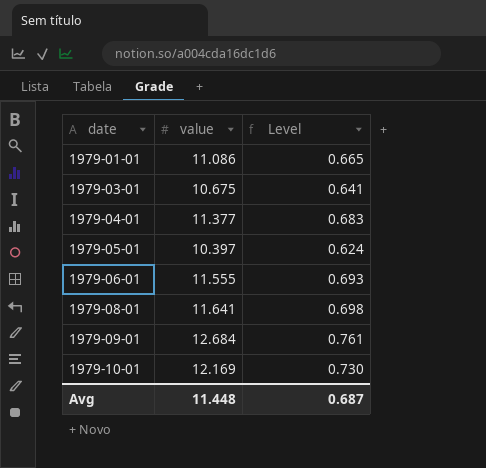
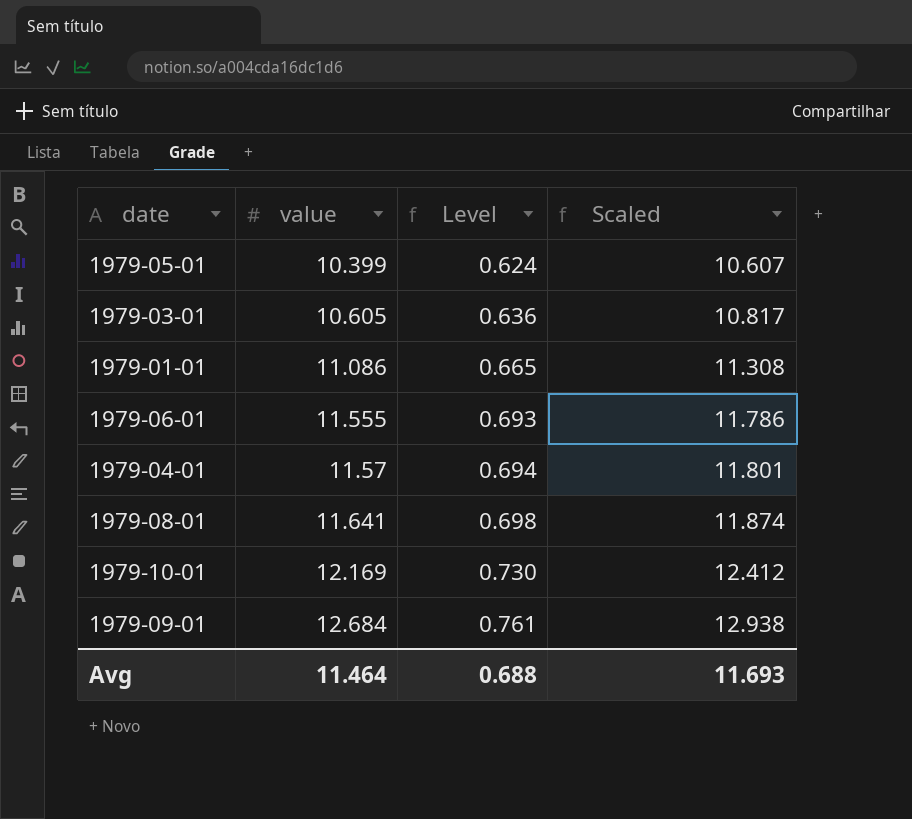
row order: date ascending -> value ascending
column Scaled | formula: none -> [value] * 1.02
1979-05-01 | value: 10.397 -> 10.399
1979-03-01 | value: 10.675 -> 10.605
1979-03-01 | Level: 0.641 -> 0.636
1979-04-01 | value: 11.377 -> 11.57
1979-04-01 | Level: 0.683 -> 0.694
Avg | value: 11.448 -> 11.464
Avg | Level: 0.687 -> 0.688

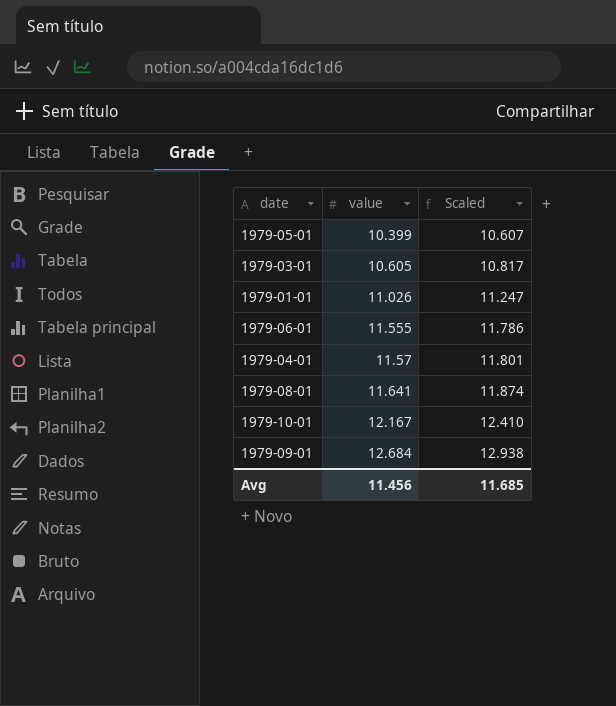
column Level | formula: [value] * 0.06 -> none
1979-01-01 | value: 11.086 -> 11.026
1979-01-01 | Scaled: 11.308 -> 11.247
1979-10-01 | value: 12.169 -> 12.167
1979-10-01 | Scaled: 12.412 -> 12.410
Avg | value: 11.464 -> 11.456
Avg | Scaled: 11.693 -> 11.685

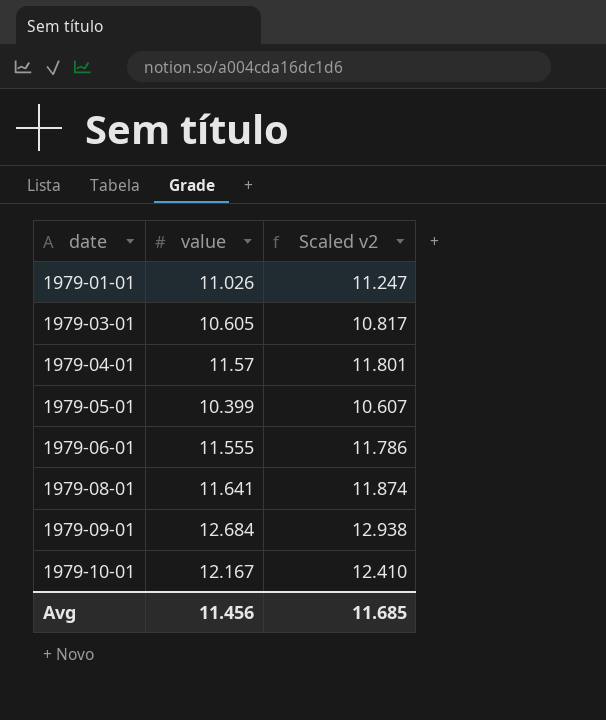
row order: value ascending -> date ascending
column name: Scaled -> Scaled v2

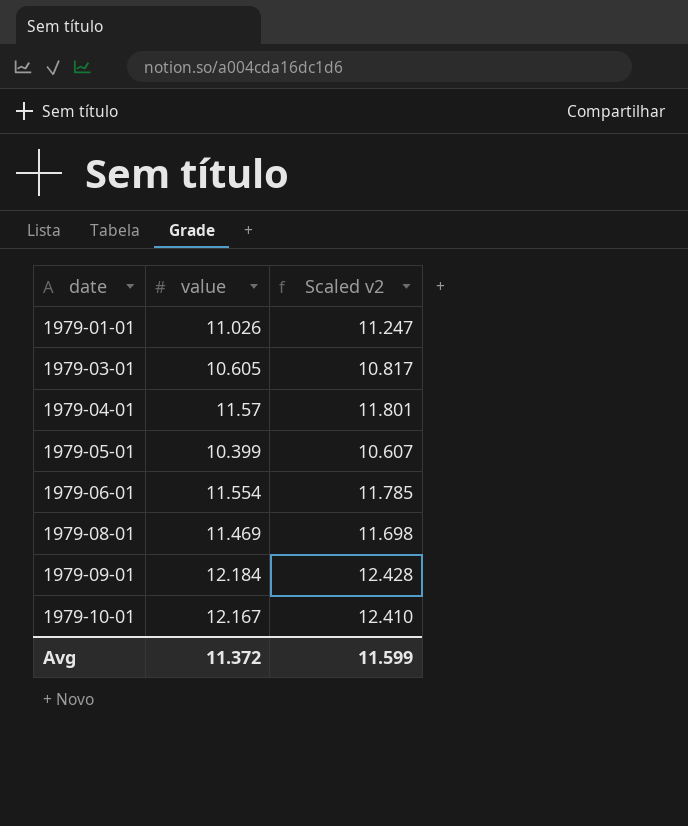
1979-06-01 | value: 11.555 -> 11.554
1979-06-01 | Scaled v2: 11.786 -> 11.785
1979-08-01 | value: 11.641 -> 11.469
1979-08-01 | Scaled v2: 11.874 -> 11.698
1979-09-01 | value: 12.684 -> 12.184
1979-09-01 | Scaled v2: 12.938 -> 12.428
Avg | value: 11.456 -> 11.372
Avg | Scaled v2: 11.685 -> 11.599

